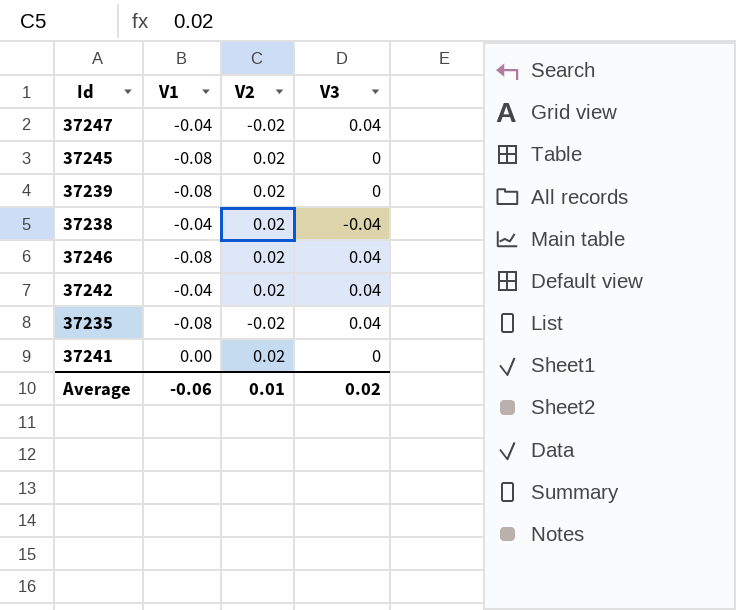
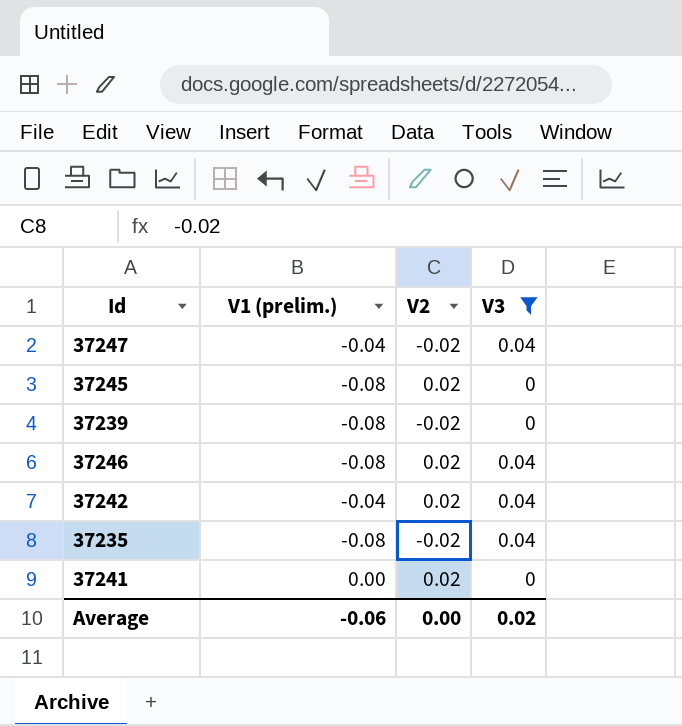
filter: none -> V3 != -0.04
column name: V1 -> V1 (prelim.)
37239 | V2: 0.02 -> -0.02
Average | V2: 0.01 -> 0.00

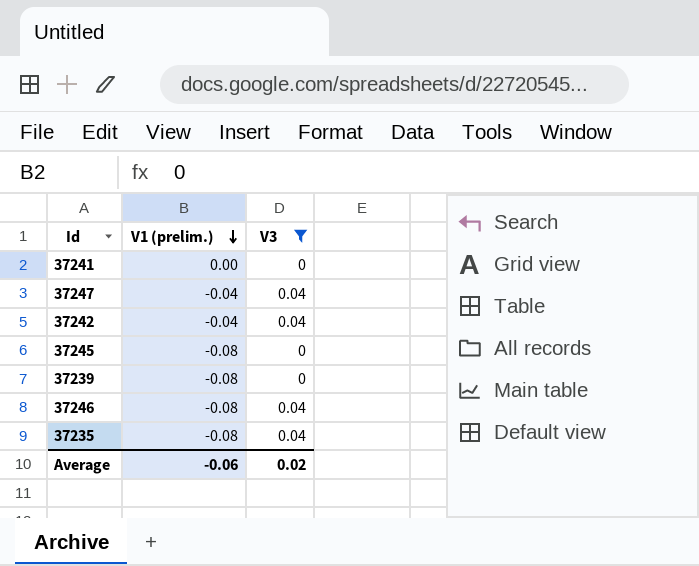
row order: none -> V1 (prelim.) descending
column V2 | position: 3 -> none

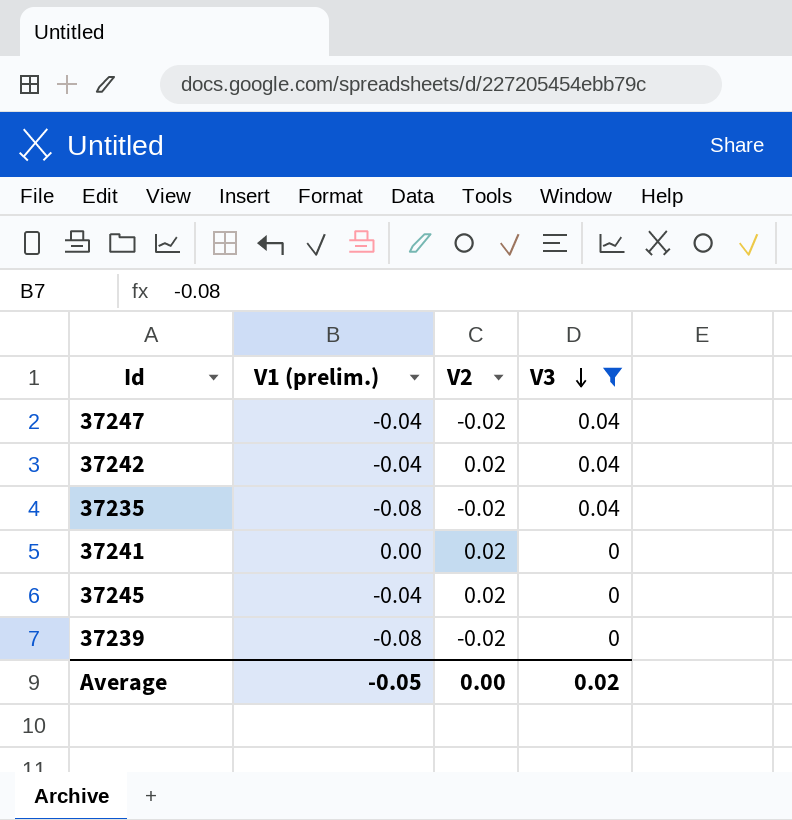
row order: V1 (prelim.) descending -> V3 descending
column V2 | position: none -> 3
row 37246: -0.08 | 0.04 -> none
37245 | V1 (prelim.): -0.08 -> -0.04
Average | V1 (prelim.): -0.06 -> -0.05

